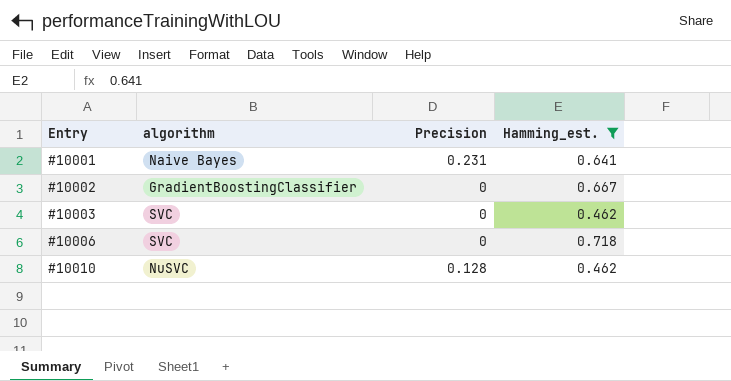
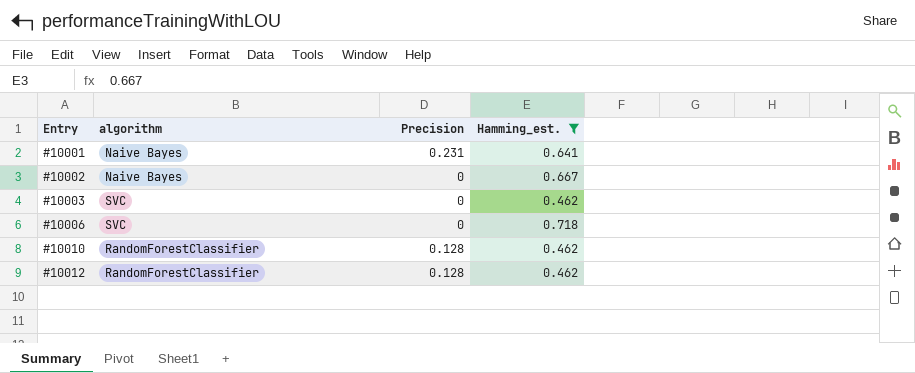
#10002 | algorithm: GradientBoostingClassifier -> Naive Bayes
#10010 | algorithm: NuSVC -> RandomForestClassifier
row #10012: none -> RandomForestClassifier | 0.128 | 0.462

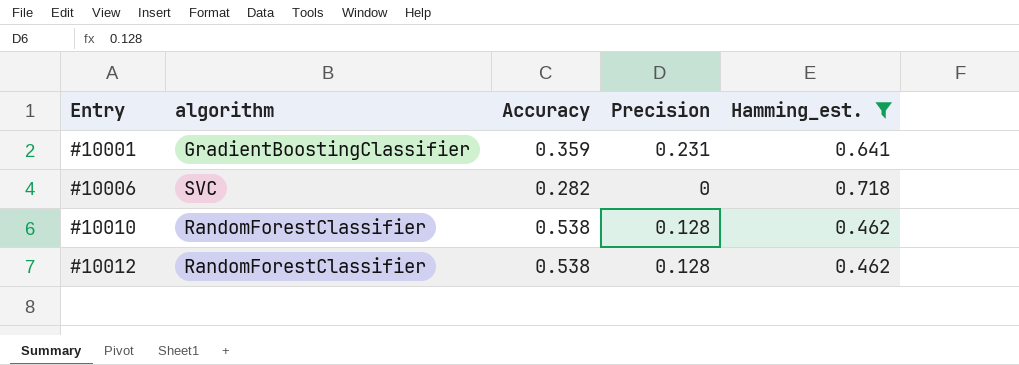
column Accuracy | position: none -> 3
row #10002: Naive Bayes | 0 | 0.667 -> none
row #10003: SVC | 0 | 0.462 -> none
#10001 | algorithm: Naive Bayes -> GradientBoostingClassifier

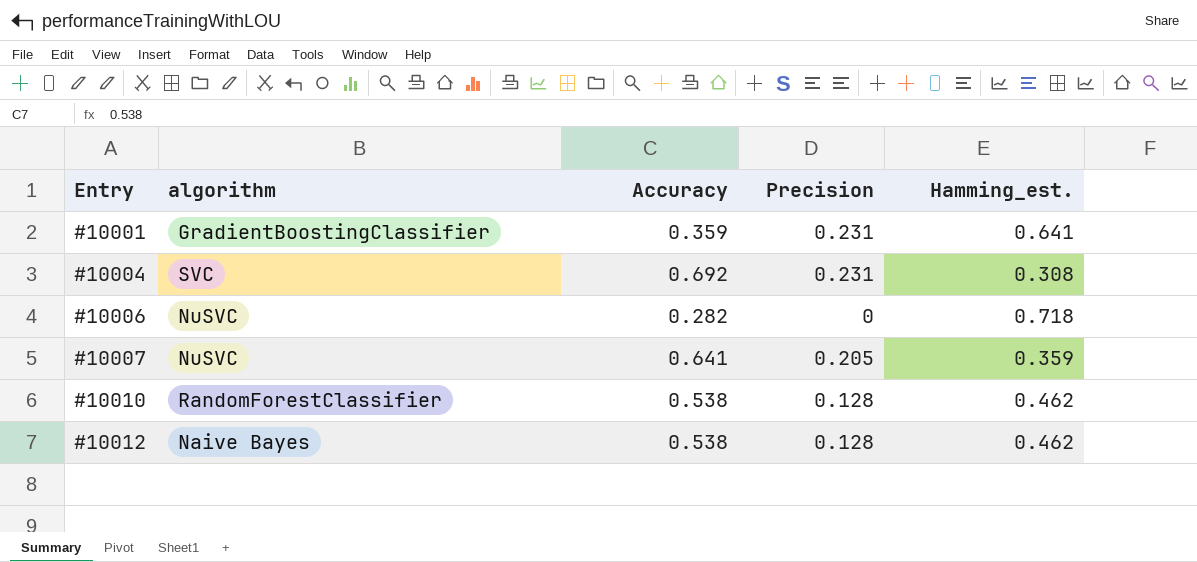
filter: Hamming_est. >= 0.462 -> none
#10006 | algorithm: SVC -> NuSVC
#10012 | algorithm: RandomForestClassifier -> Naive Bayes

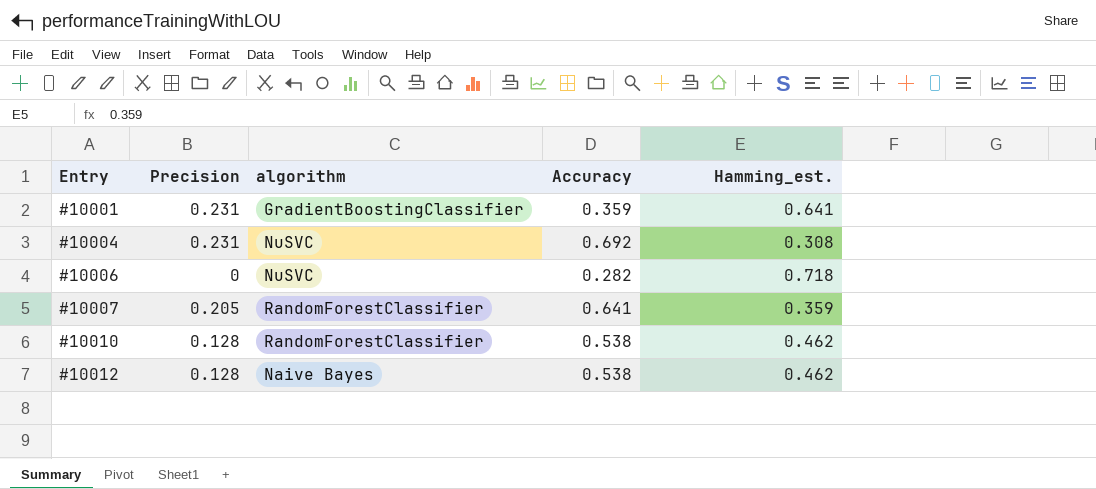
column Precision | position: 4 -> 2
#10004 | algorithm: SVC -> NuSVC
#10007 | algorithm: NuSVC -> RandomForestClassifier

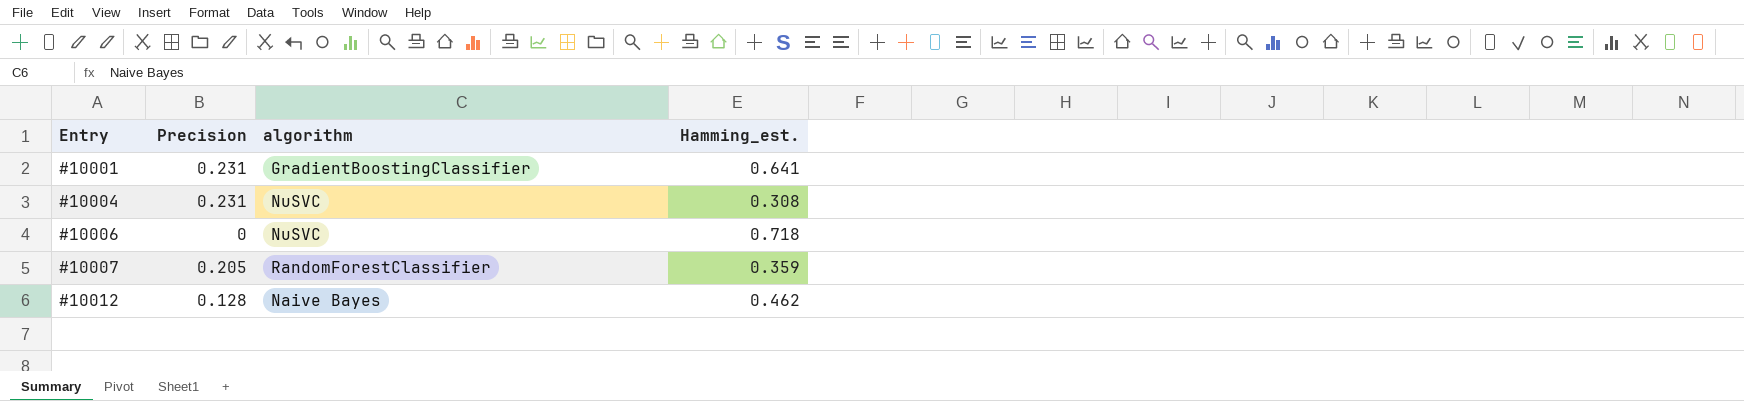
column Accuracy | position: 4 -> none
row #10010: 0.128 | RandomForestClassifier | 0.538 | 0.462 -> none

